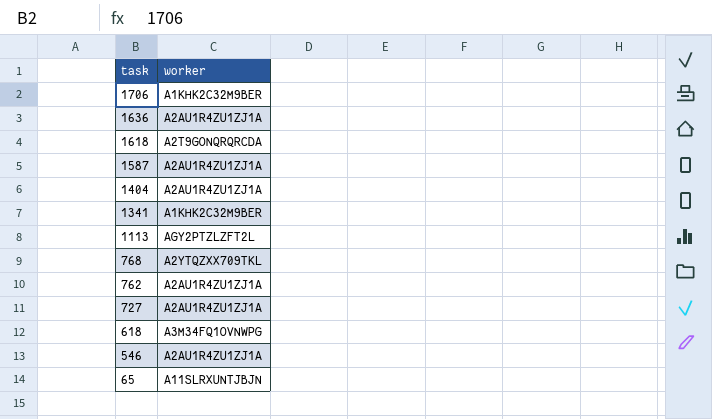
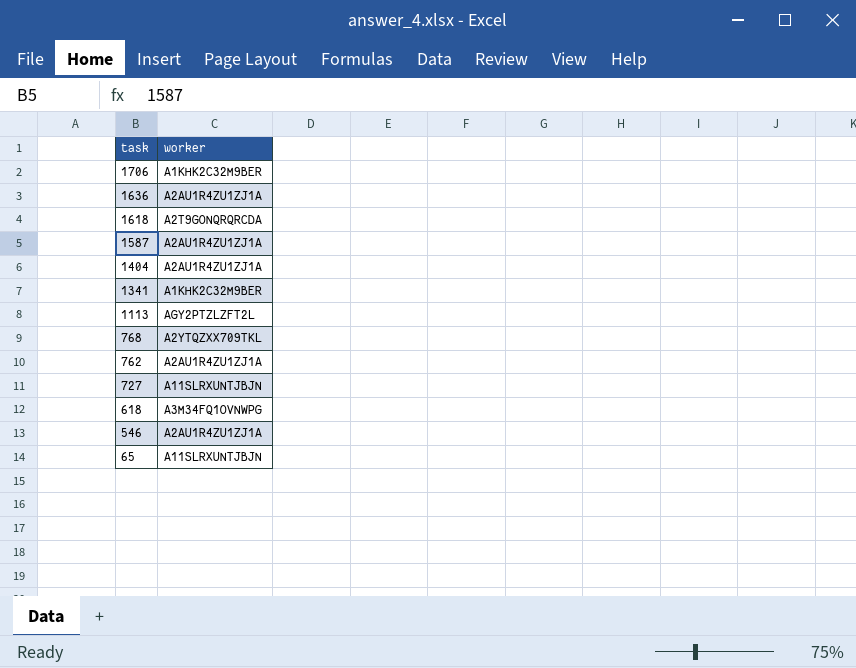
727 | worker: A2AU1R4ZU1ZJ1A -> A11SLRXUNTJBJN

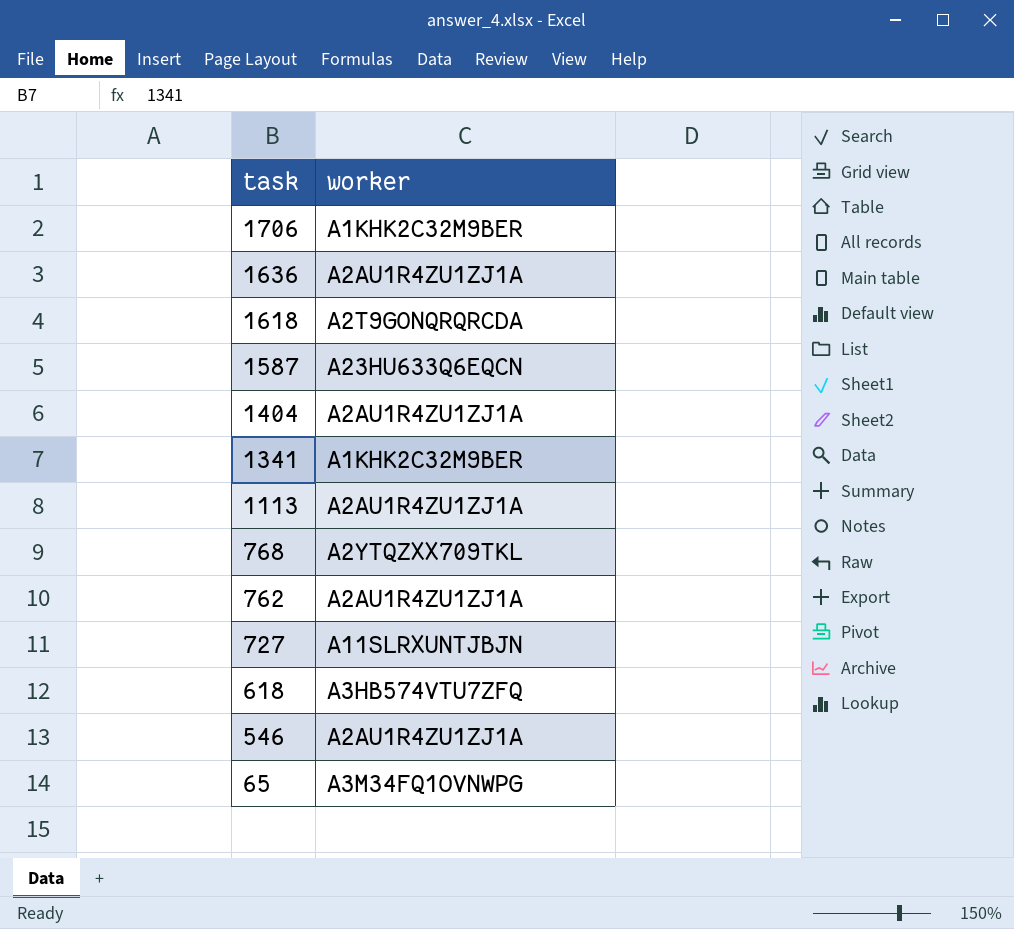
1587 | worker: A2AU1R4ZU1ZJ1A -> A23HU633Q6EQCN
1113 | worker: AGY2PTZLZFT2L -> A2AU1R4ZU1ZJ1A
618 | worker: A3M34FQ1OVNWPG -> A3HB574VTU7ZFQ
65 | worker: A11SLRXUNTJBJN -> A3M34FQ1OVNWPG

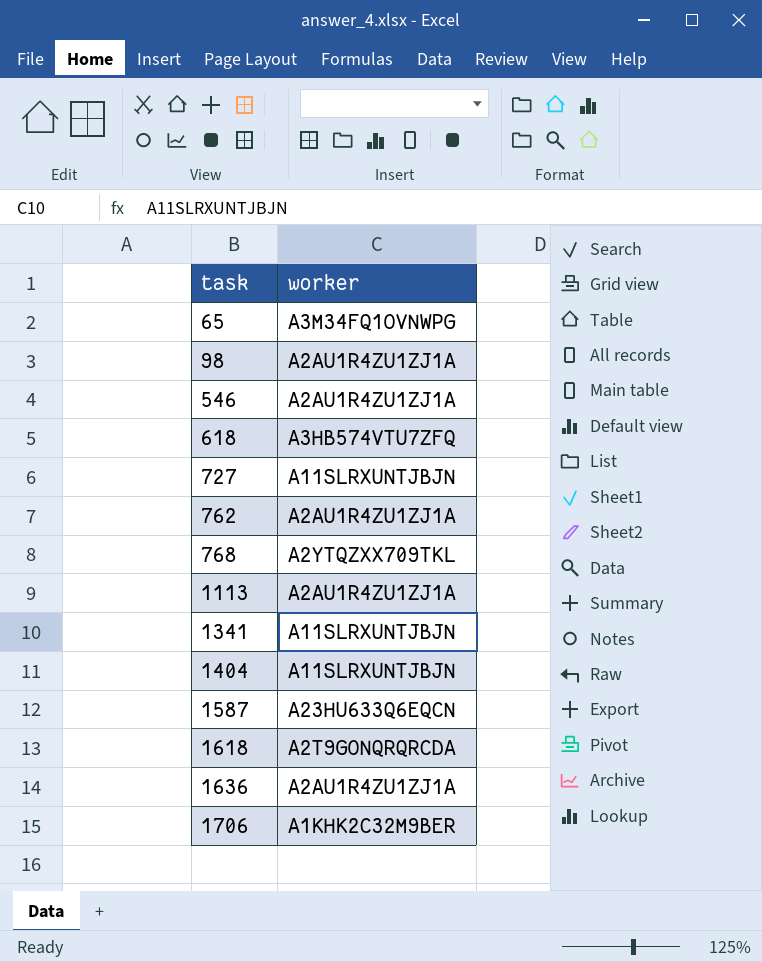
row order: task descending -> task ascending
row 98: none -> A2AU1R4ZU1ZJ1A
1341 | worker: A1KHK2C32M9BER -> A11SLRXUNTJBJN
1404 | worker: A2AU1R4ZU1ZJ1A -> A11SLRXUNTJBJN

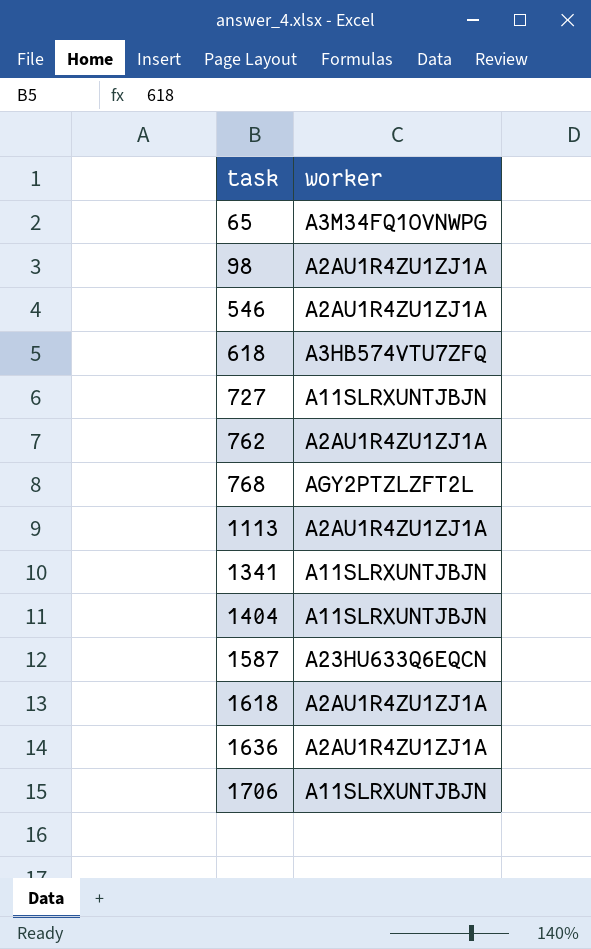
768 | worker: A2YTQZXX709TKL -> AGY2PTZLZFT2L
1618 | worker: A2T9GONQRQRCDA -> A2AU1R4ZU1ZJ1A
1706 | worker: A1KHK2C32M9BER -> A11SLRXUNTJBJN

